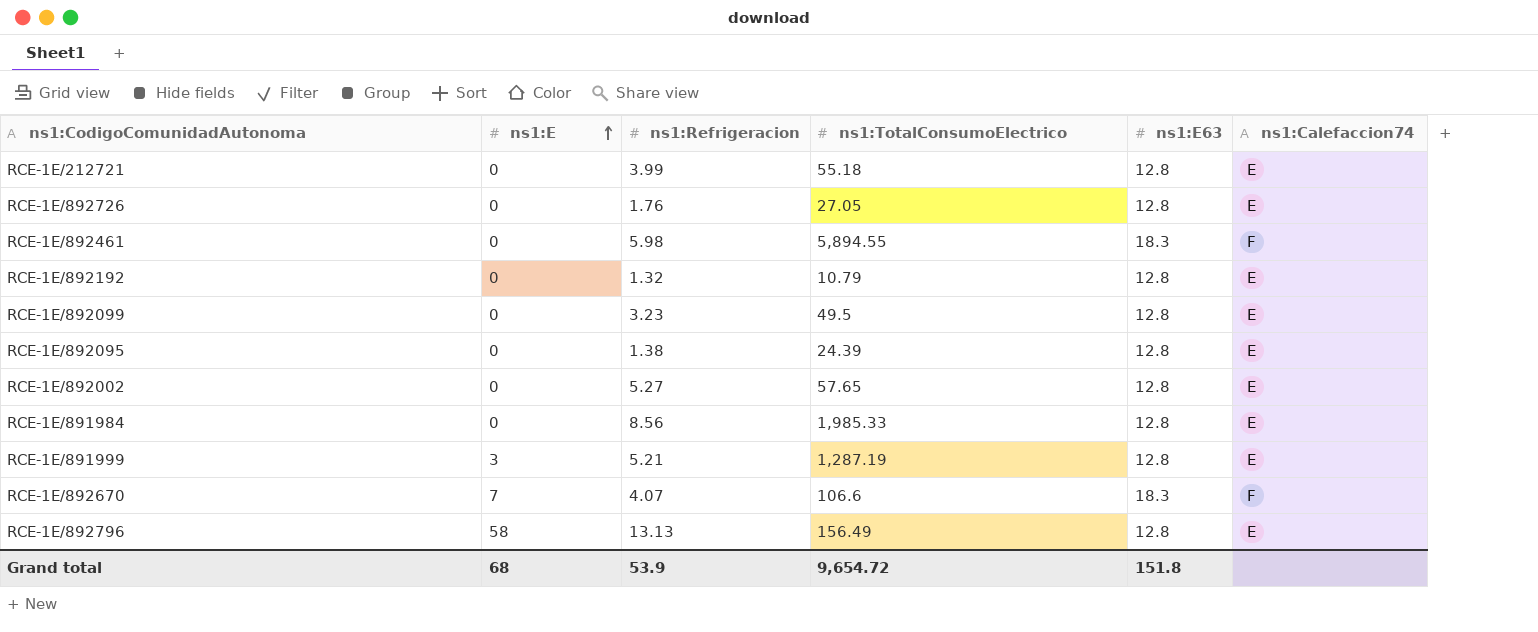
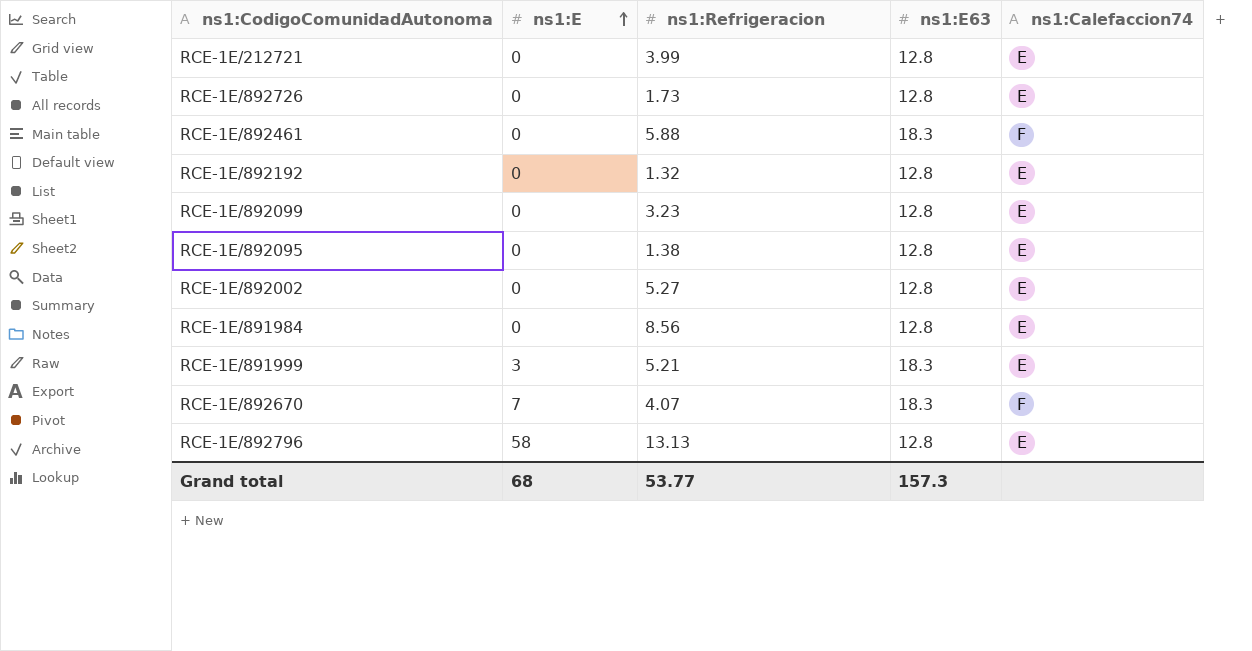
column ns1:TotalConsumoElectrico | position: 4 -> none
RCE-1E/892726 | ns1:Refrigeracion: 1.76 -> 1.73
RCE-1E/892461 | ns1:Refrigeracion: 5.98 -> 5.88
RCE-1E/891999 | ns1:E63: 12.8 -> 18.3
Grand total | ns1:Refrigeracion: 53.9 -> 53.77
Grand total | ns1:E63: 151.8 -> 157.3

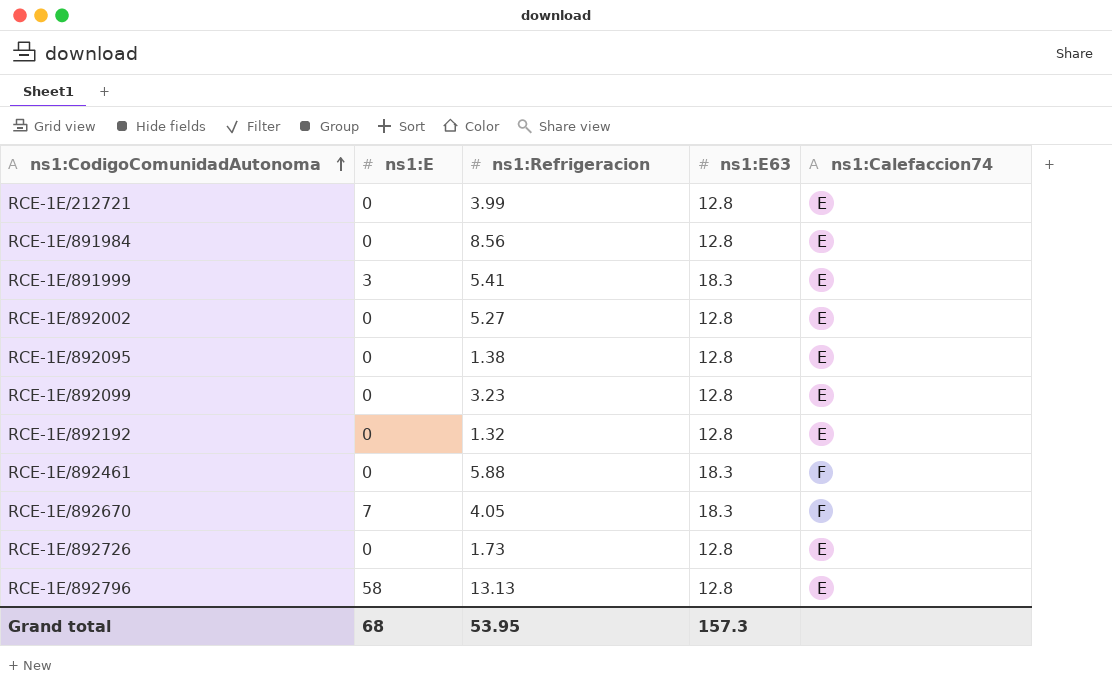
row order: ns1:E ascending -> ns1:CodigoComunidadAutonoma ascending
RCE-1E/891999 | ns1:Refrigeracion: 5.21 -> 5.41
RCE-1E/892670 | ns1:Refrigeracion: 4.07 -> 4.05
Grand total | ns1:Refrigeracion: 53.77 -> 53.95

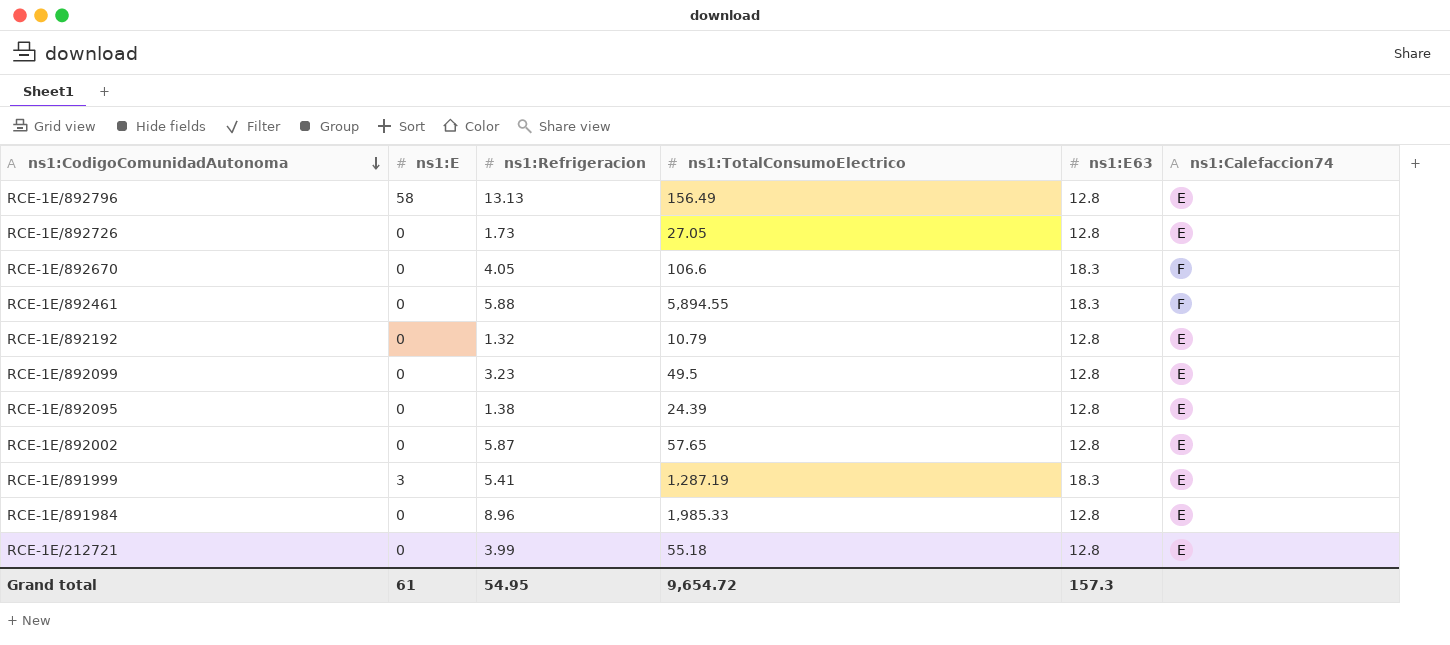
row order: ns1:CodigoComunidadAutonoma ascending -> ns1:CodigoComunidadAutonoma descending
column ns1:TotalConsumoElectrico | position: none -> 4
RCE-1E/892670 | ns1:E: 7 -> 0
RCE-1E/892002 | ns1:Refrigeracion: 5.27 -> 5.87
RCE-1E/891984 | ns1:Refrigeracion: 8.56 -> 8.96
Grand total | ns1:E: 68 -> 61
Grand total | ns1:Refrigeracion: 53.95 -> 54.95

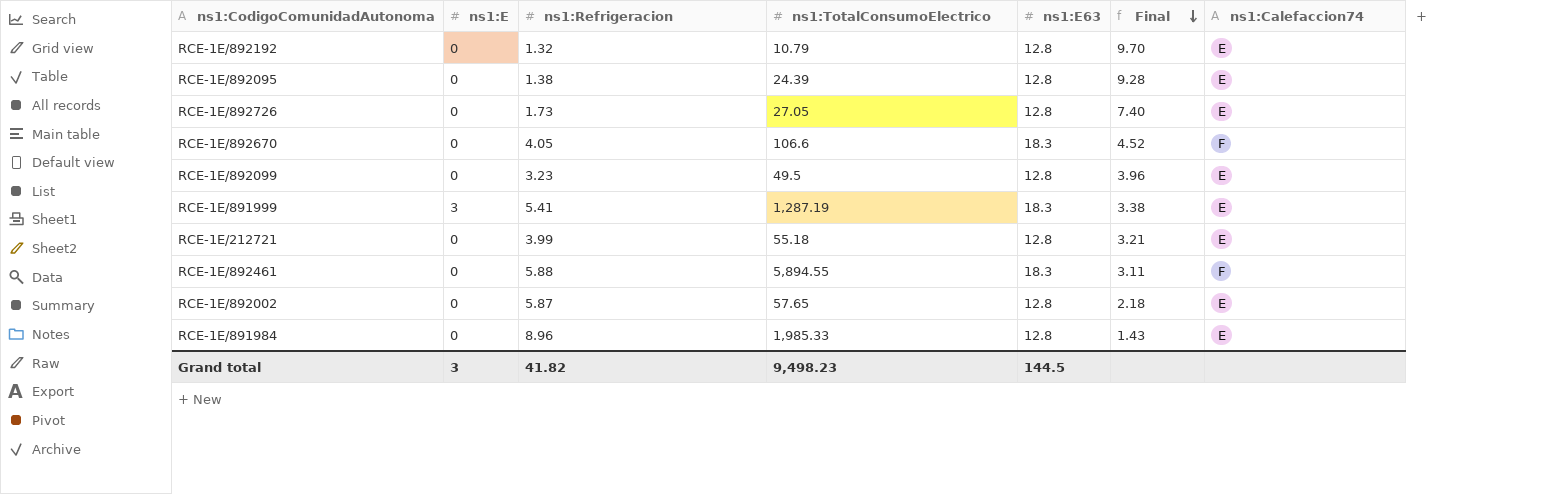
row order: ns1:CodigoComunidadAutonoma descending -> Final descending
column Final | formula: none -> [ns1:E63] / [ns1:Refrigeracion]
row RCE-1E/892796: 58 | 13.13 | 156.49 | 12.8 | E -> none
Grand total | ns1:E: 61 -> 3
Grand total | ns1:Refrigeracion: 54.95 -> 41.82
Grand total | ns1:TotalConsumoElectrico: 9,654.72 -> 9,498.23
Grand total | ns1:E63: 157.3 -> 144.5

